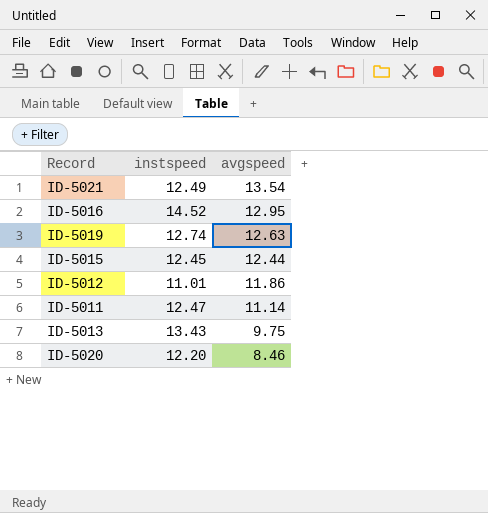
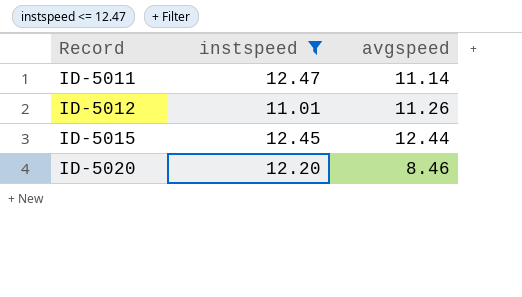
filter: none -> instspeed <= 12.47
row order: avgspeed descending -> Record ascending
ID-5012 | avgspeed: 11.86 -> 11.26

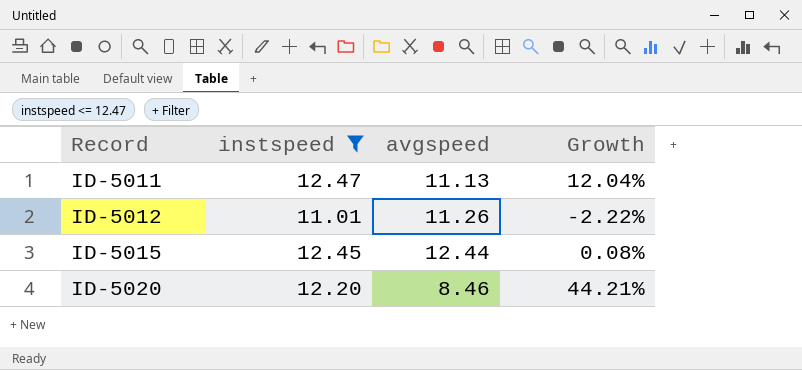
column Growth | formula: none -> ([instspeed] - [avgspeed]) / [avgspeed]
ID-5011 | avgspeed: 11.14 -> 11.13

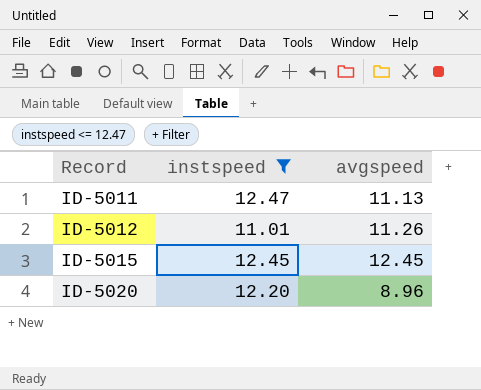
column Growth | formula: ([instspeed] - [avgspeed]) / [avgspeed] -> none
ID-5015 | avgspeed: 12.44 -> 12.45
ID-5020 | avgspeed: 8.46 -> 8.96

